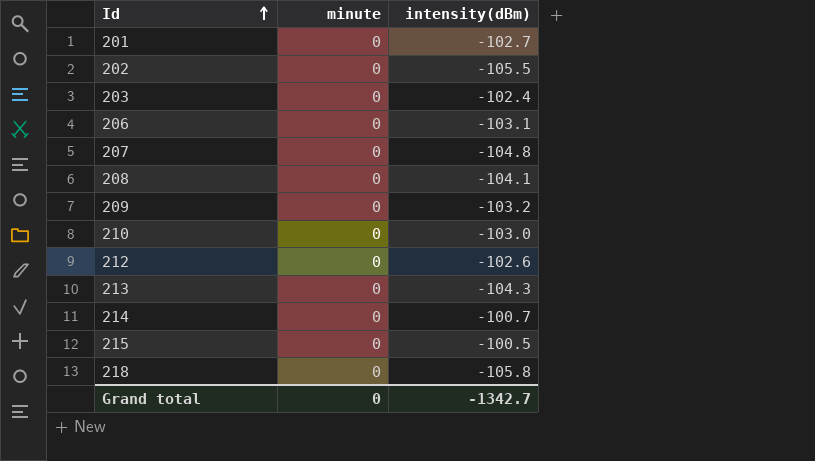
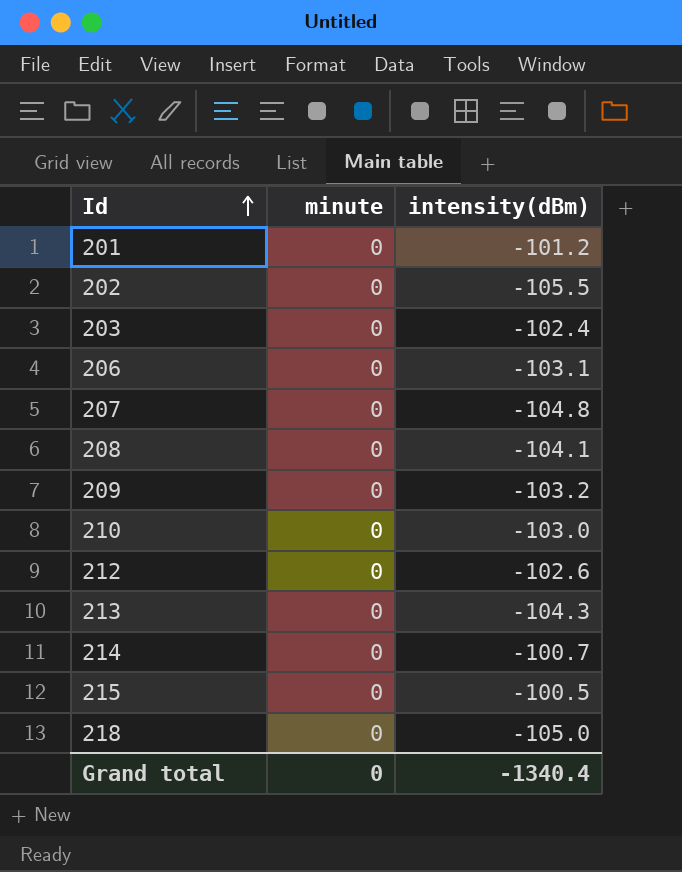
201 | intensity(dBm): -102.7 -> -101.2
218 | intensity(dBm): -105.8 -> -105.0
Grand total | intensity(dBm): -1342.7 -> -1340.4

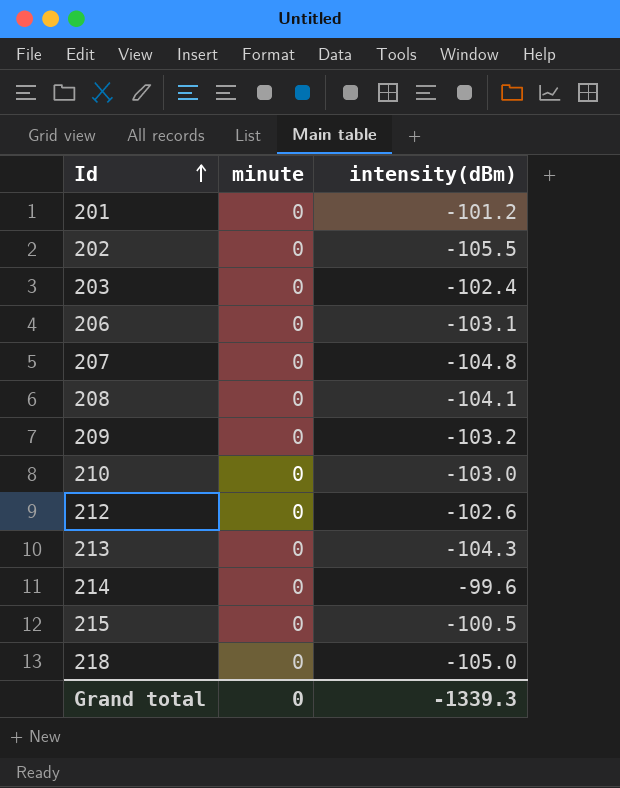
214 | intensity(dBm): -100.7 -> -99.6
Grand total | intensity(dBm): -1340.4 -> -1339.3

